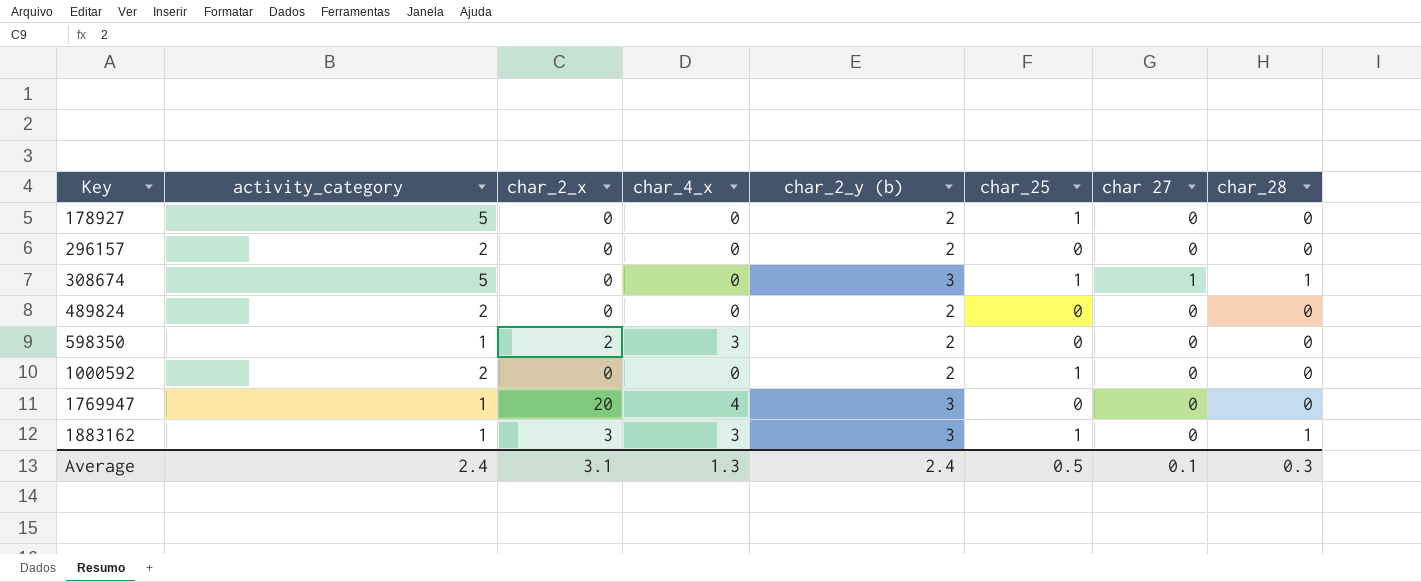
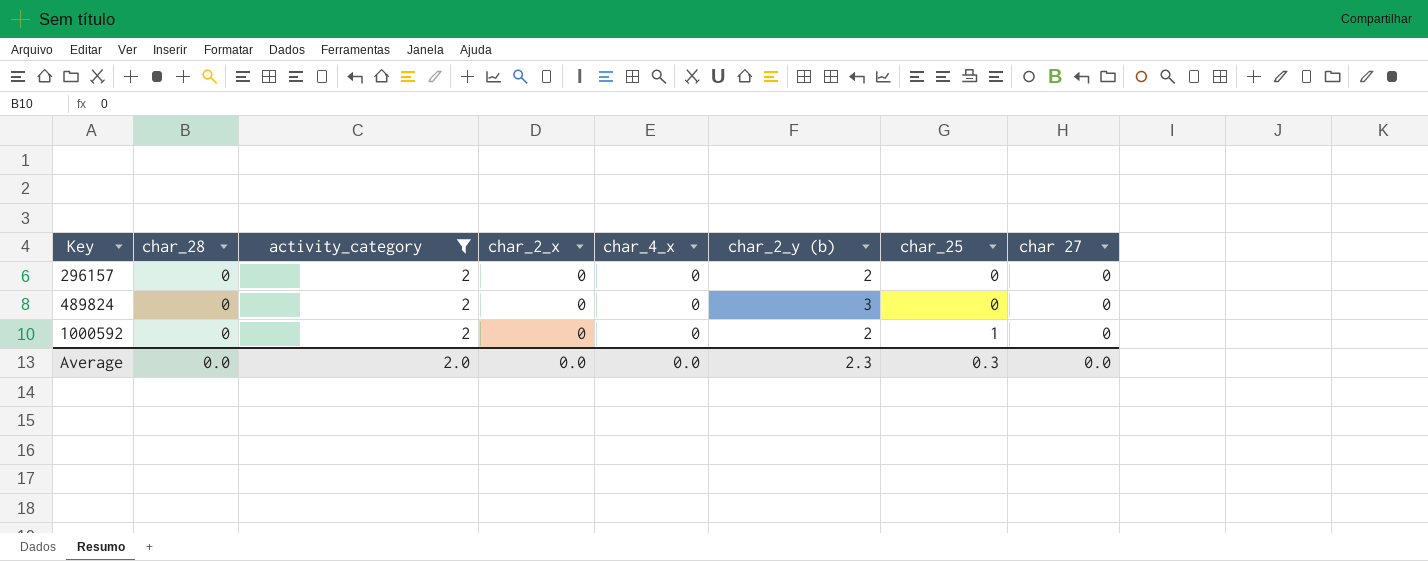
filter: none -> activity_category = 2
column char_28 | position: 8 -> 2
489824 | char_2_y (b): 2 -> 3
Average | char_28: 0.3 -> 0.0
Average | activity_category: 2.4 -> 2.0
Average | char_2_x: 3.1 -> 0.0
Average | char_4_x: 1.3 -> 0.0
Average | char_2_y (b): 2.4 -> 2.3
Average | char_25: 0.5 -> 0.3
Average | char 27: 0.1 -> 0.0

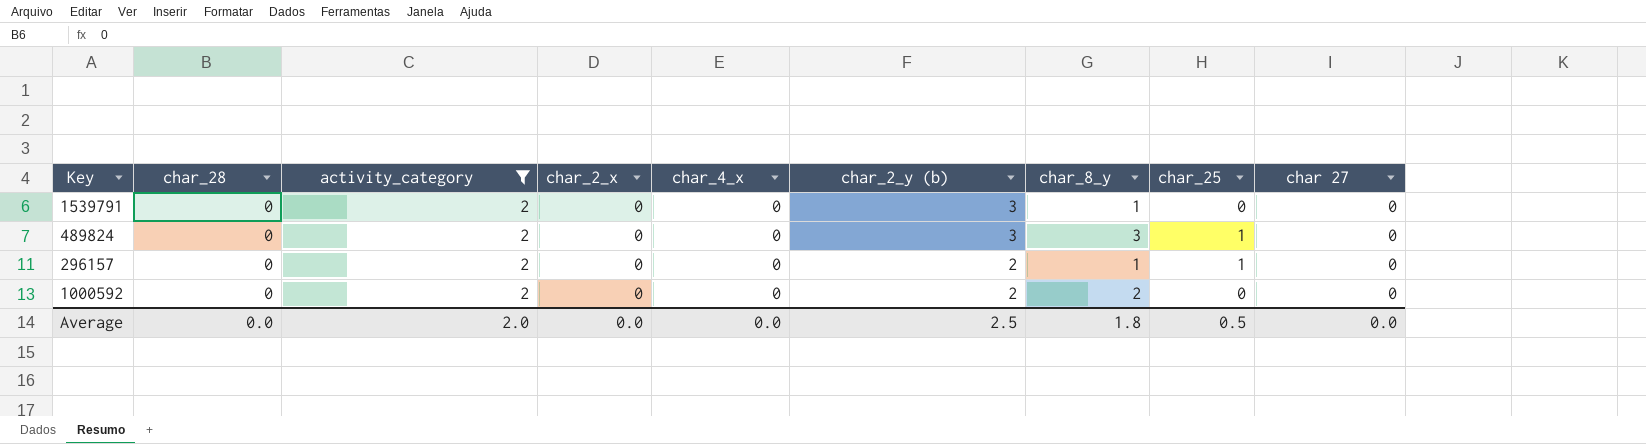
row order: Key ascending -> char_2_y (b) descending
column char_8_y | position: none -> 7
row 1539791: none -> 0 | 2 | 0 | 0 | 3 | 1 | 0 | 0
489824 | char_25: 0 -> 1
296157 | char_25: 0 -> 1
1000592 | char_25: 1 -> 0
Average | char_2_y (b): 2.3 -> 2.5
Average | char_25: 0.3 -> 0.5

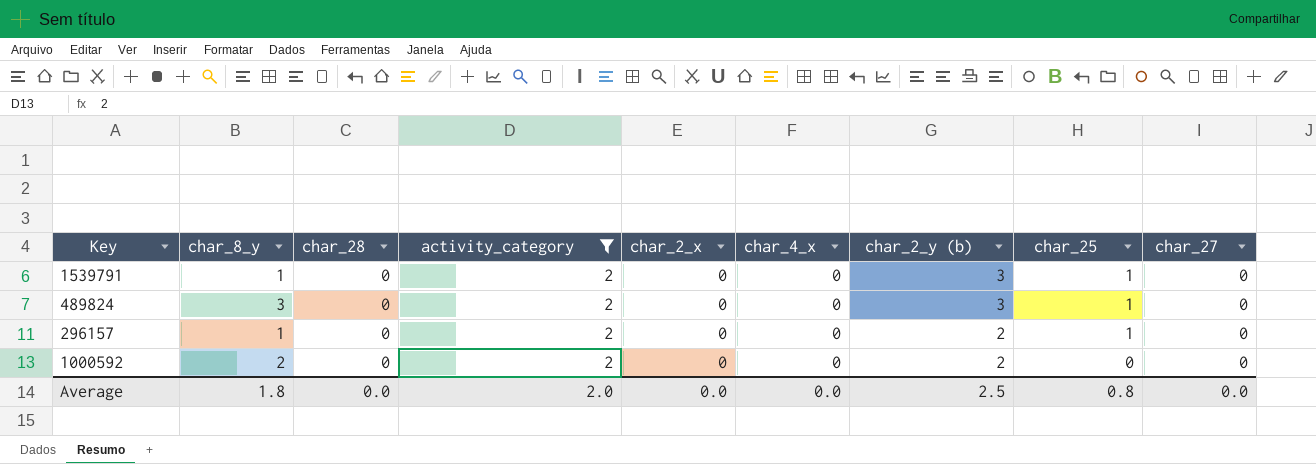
column char_8_y | position: 7 -> 2
column name: char 27 -> char_27
1539791 | char_25: 0 -> 1
Average | char_25: 0.5 -> 0.8

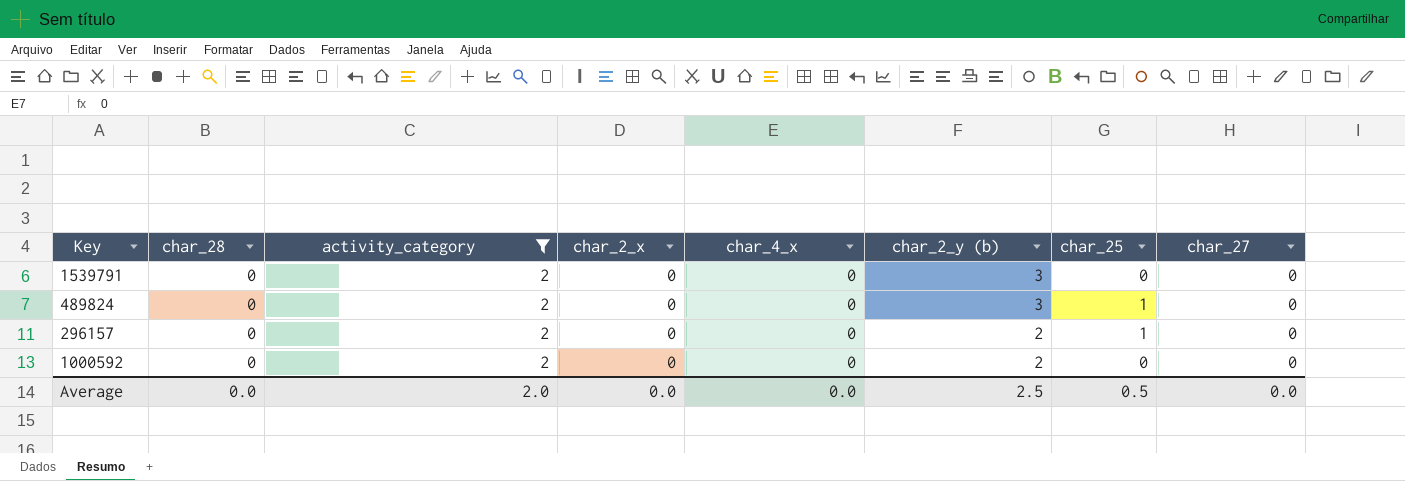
column char_8_y | position: 2 -> none
1539791 | char_25: 1 -> 0
Average | char_25: 0.8 -> 0.5

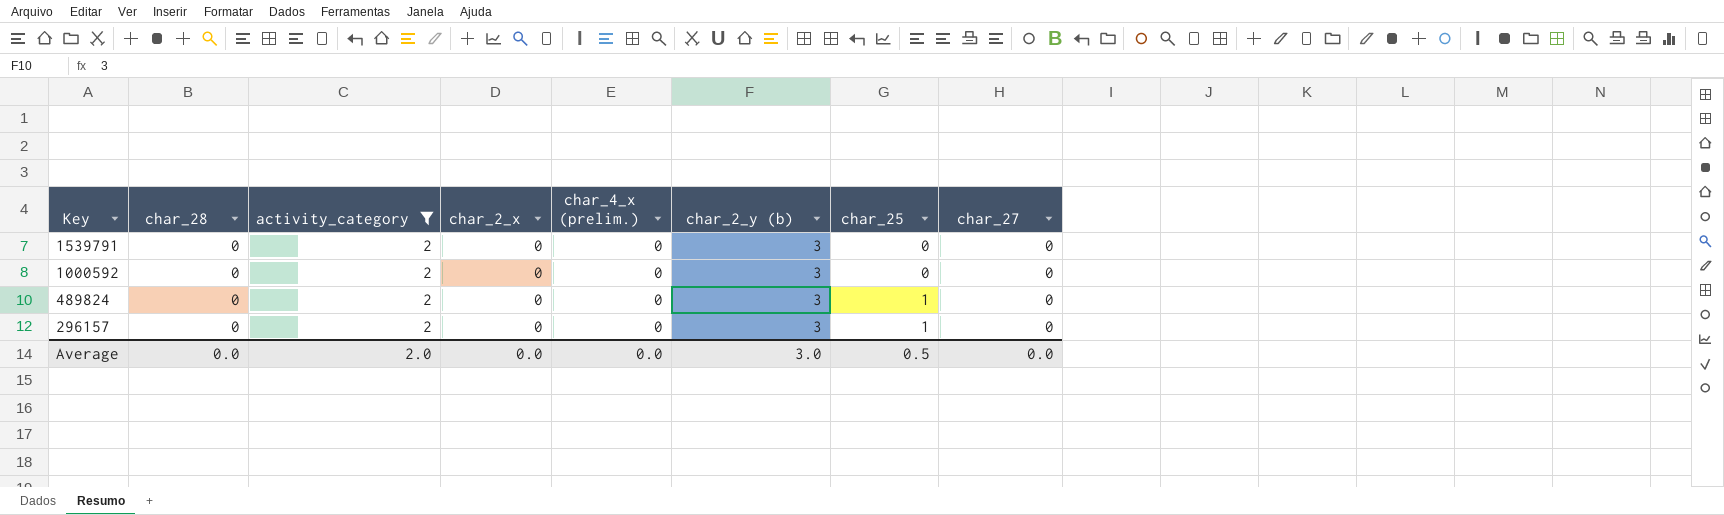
row order: char_2_y (b) descending -> Key descending
column name: char_4_x -> char_4_x (prelim.)
1000592 | char_2_y (b): 2 -> 3
296157 | char_2_y (b): 2 -> 3
Average | char_2_y (b): 2.5 -> 3.0

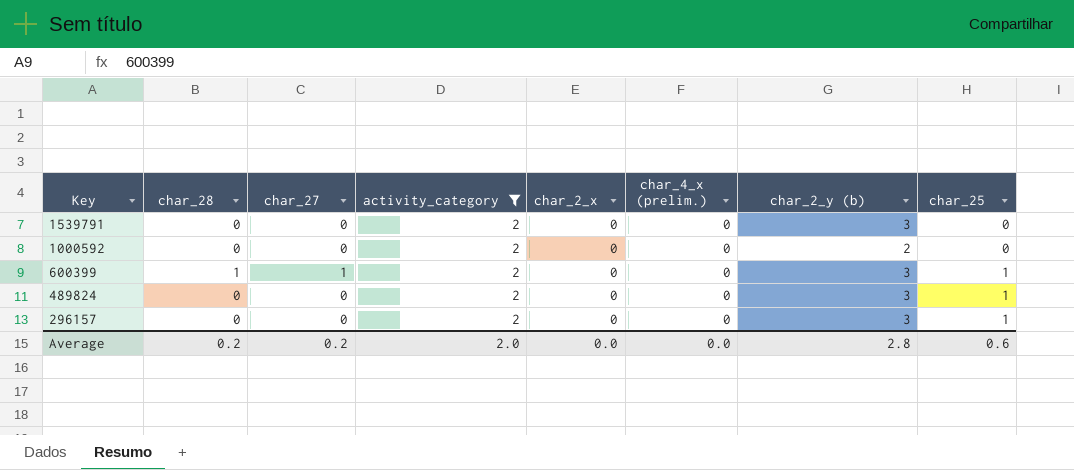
column char_27 | position: 8 -> 3
1000592 | char_2_y (b): 3 -> 2
row 600399: none -> 1 | 1 | 2 | 0 | 0 | 3 | 1
Average | char_28: 0.0 -> 0.2
Average | char_27: 0.0 -> 0.2
Average | char_2_y (b): 3.0 -> 2.8
Average | char_25: 0.5 -> 0.6

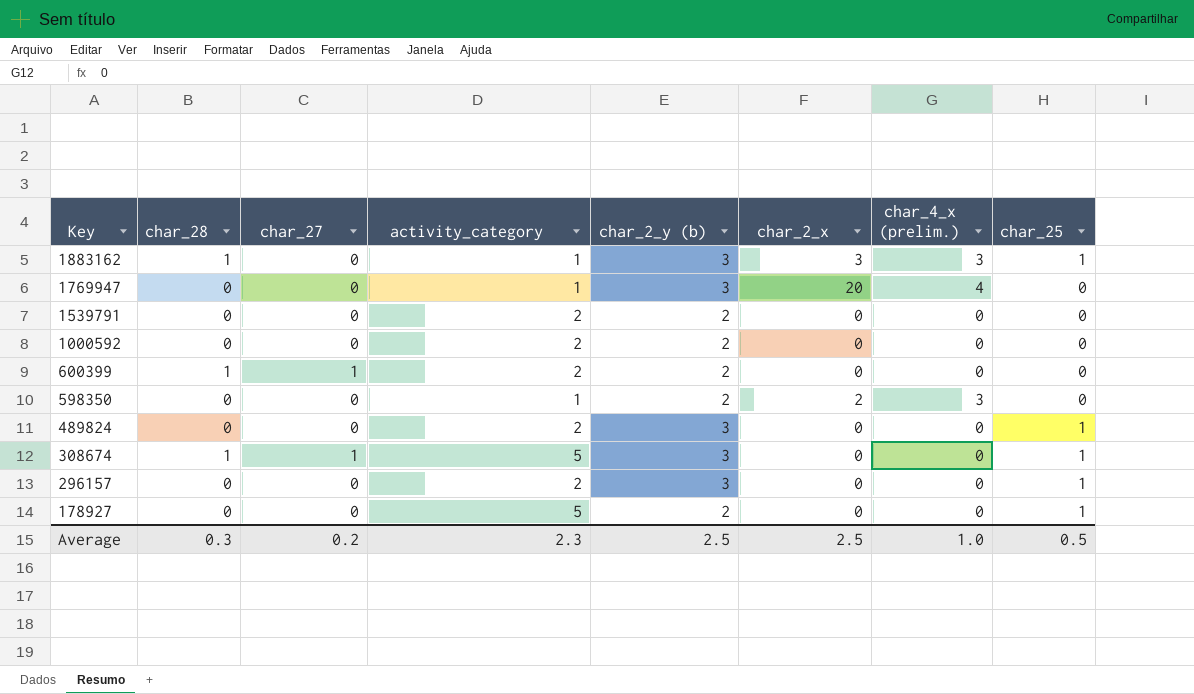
filter: activity_category = 2 -> none
column char_2_y (b) | position: 7 -> 5
1539791 | char_2_y (b): 3 -> 2
600399 | char_2_y (b): 3 -> 2
600399 | char_25: 1 -> 0
Average | char_28: 0.2 -> 0.3
Average | activity_category: 2.0 -> 2.3
Average | char_2_y (b): 2.8 -> 2.5
Average | char_2_x: 0.0 -> 2.5
Average | char_4_x (prelim.): 0.0 -> 1.0
Average | char_25: 0.6 -> 0.5

